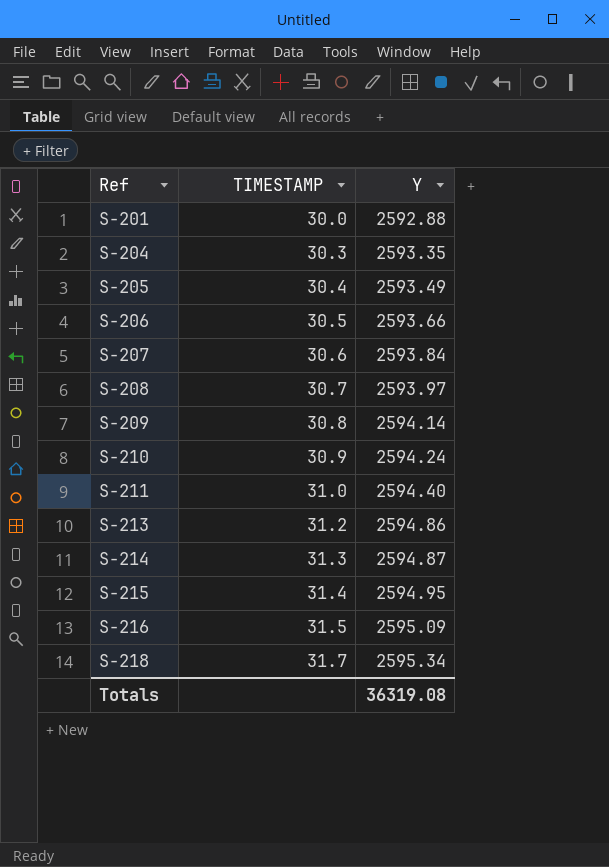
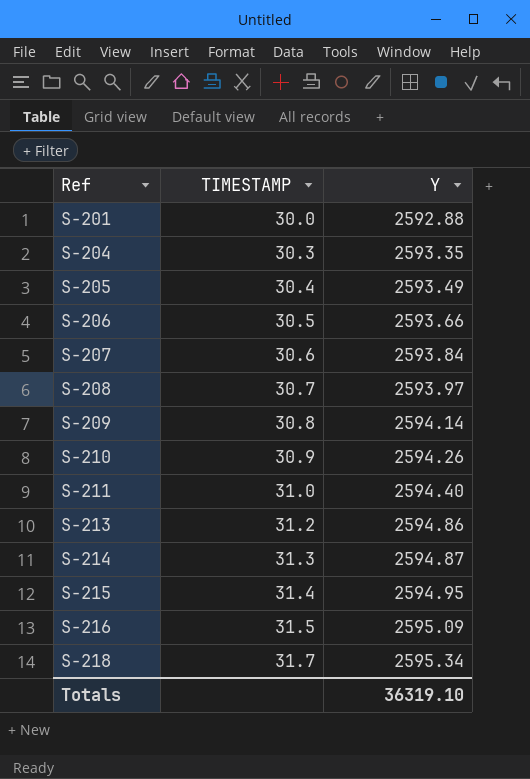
S-210 | Y: 2594.24 -> 2594.26
Totals | Y: 36319.08 -> 36319.10

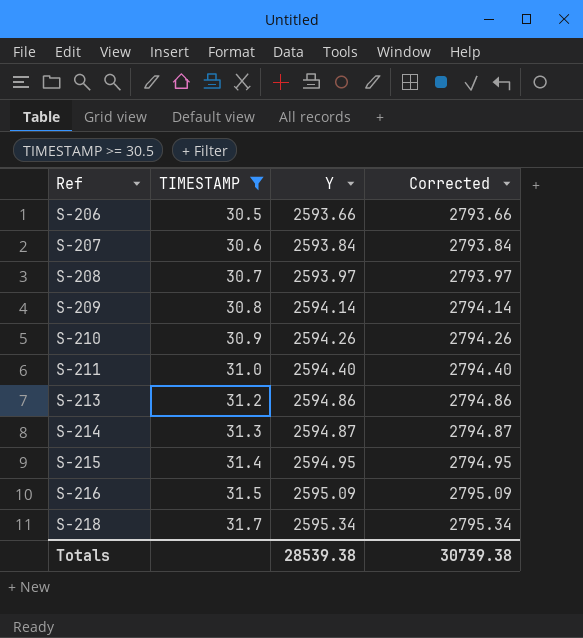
filter: none -> TIMESTAMP >= 30.5
column Corrected | formula: none -> [Y] + 200
Totals | Y: 36319.10 -> 28539.38

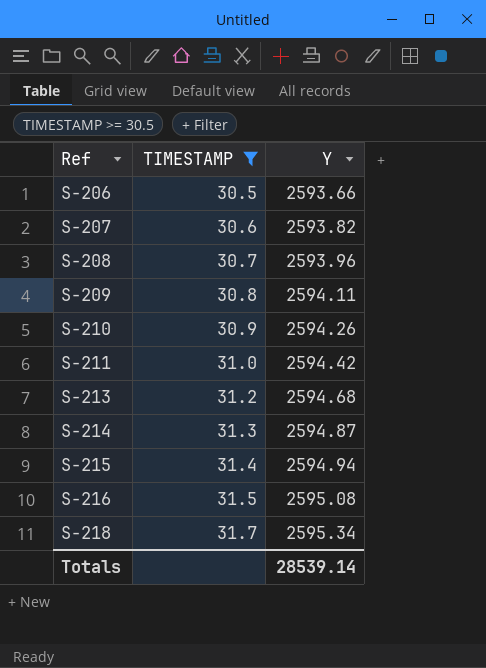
column Corrected | formula: [Y] + 200 -> none
S-207 | Y: 2593.84 -> 2593.82
S-208 | Y: 2593.97 -> 2593.96
S-209 | Y: 2594.14 -> 2594.11
S-211 | Y: 2594.40 -> 2594.42
S-213 | Y: 2594.86 -> 2594.68
S-215 | Y: 2594.95 -> 2594.94
S-216 | Y: 2595.09 -> 2595.08
Totals | Y: 28539.38 -> 28539.14

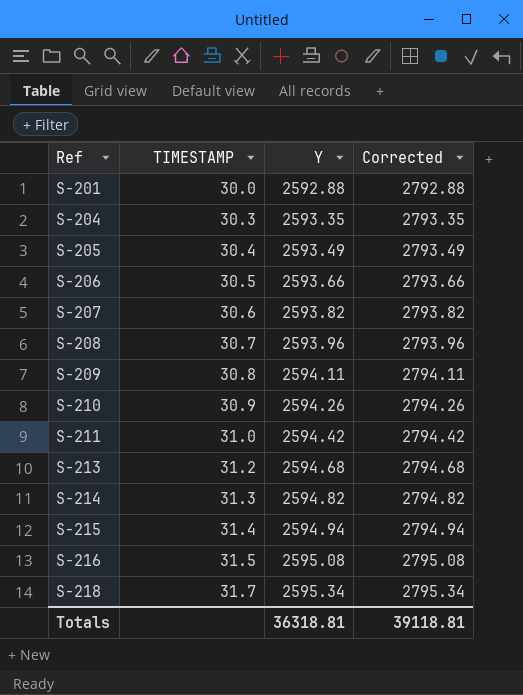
filter: TIMESTAMP >= 30.5 -> none
column Corrected | formula: none -> [Y] + 200
S-214 | Y: 2594.87 -> 2594.82
Totals | Y: 28539.14 -> 36318.81

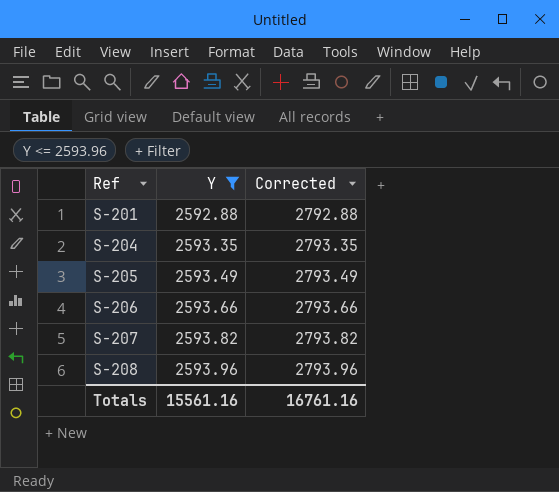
filter: none -> Y <= 2593.96
column TIMESTAMP | position: 2 -> none
Totals | Y: 36318.81 -> 15561.16
Totals | Corrected: 39118.81 -> 16761.16

